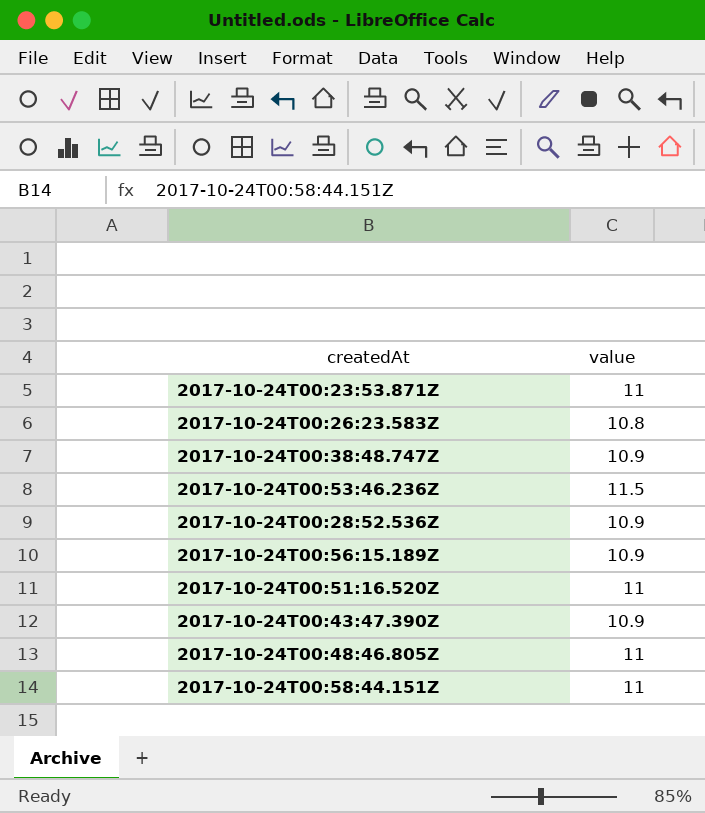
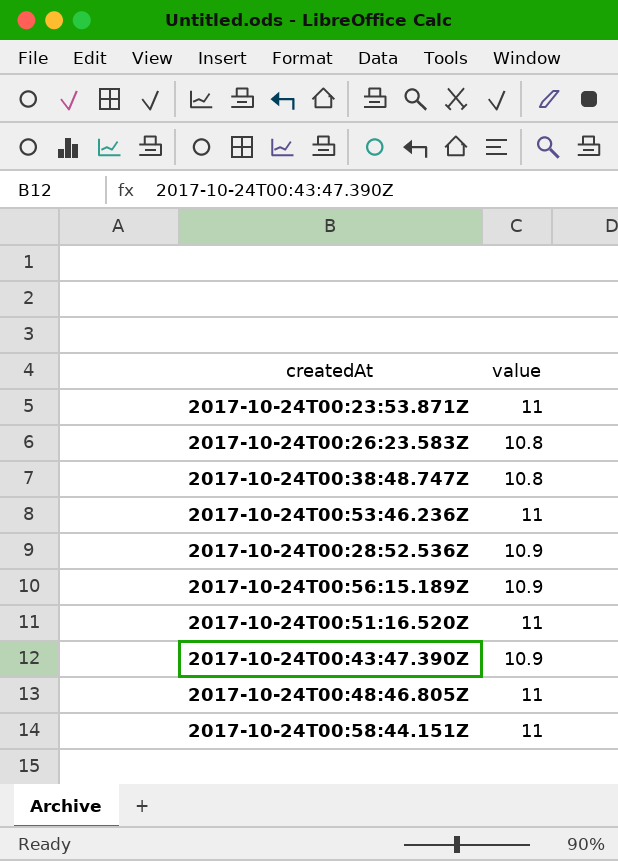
2017-10-24T00:38:48.747Z | value: 10.9 -> 10.8
2017-10-24T00:53:46.236Z | value: 11.5 -> 11

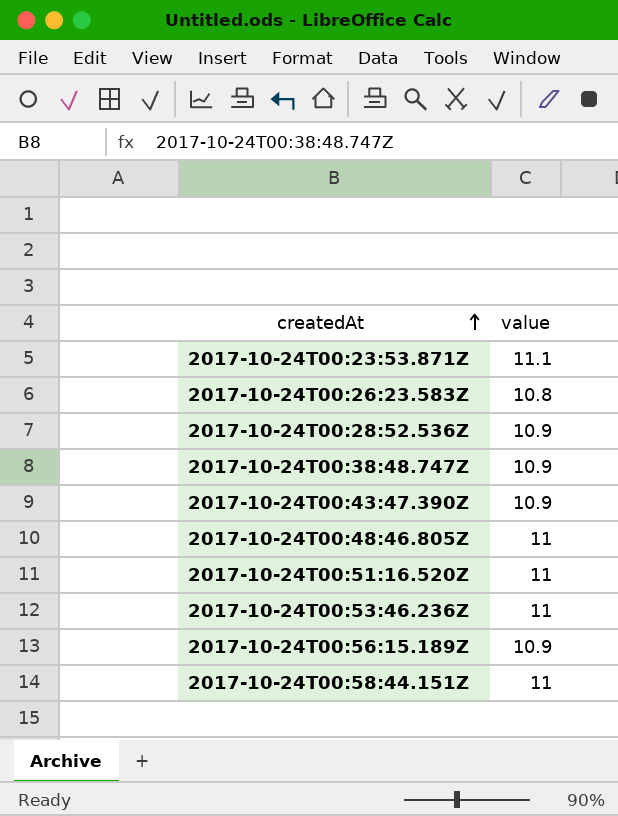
row order: none -> createdAt ascending
2017-10-24T00:23:53.871Z | value: 11 -> 11.1
2017-10-24T00:38:48.747Z | value: 10.8 -> 10.9

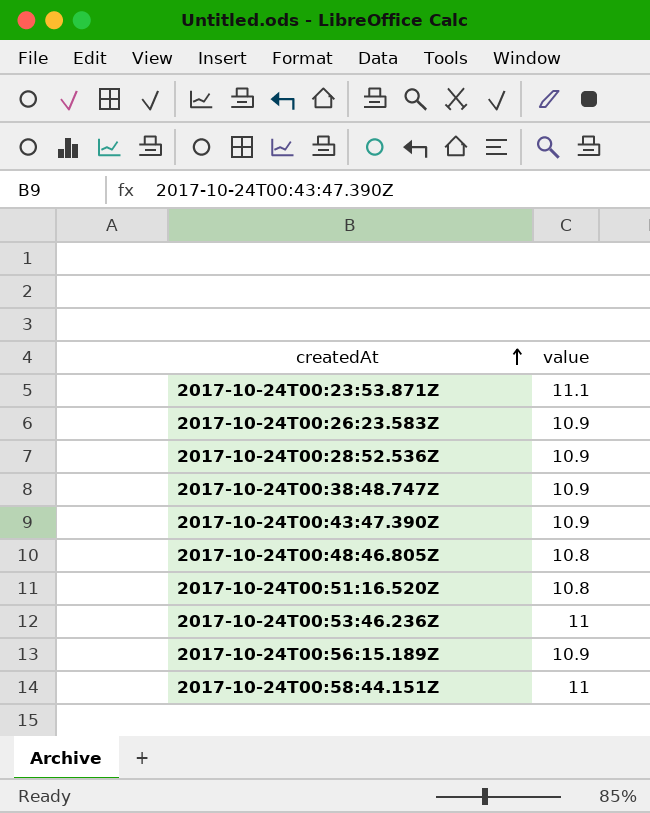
2017-10-24T00:26:23.583Z | value: 10.8 -> 10.9
2017-10-24T00:48:46.805Z | value: 11 -> 10.8
2017-10-24T00:51:16.520Z | value: 11 -> 10.8

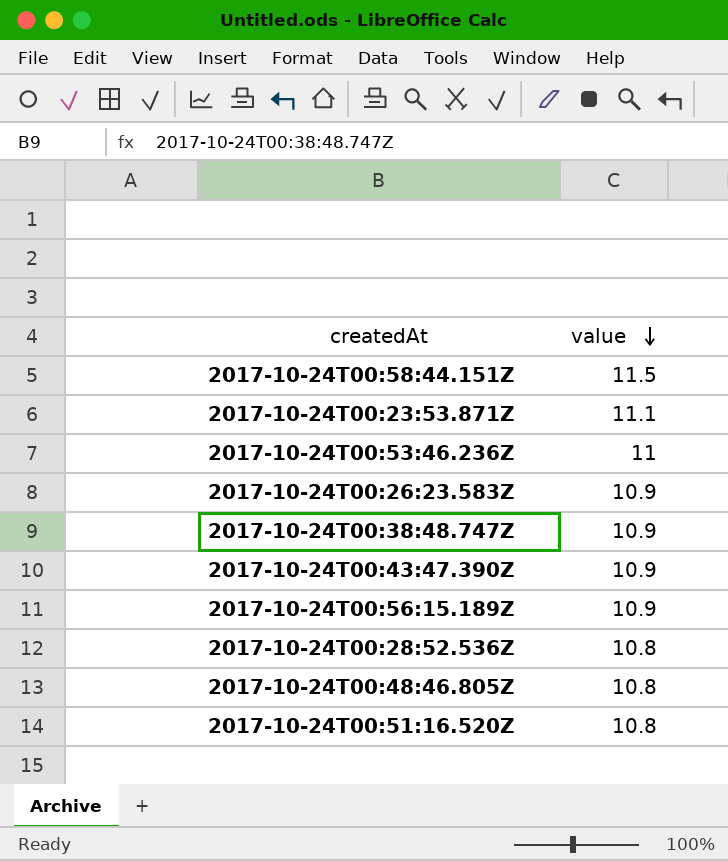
row order: createdAt ascending -> value descending
2017-10-24T00:58:44.151Z | value: 11 -> 11.5
2017-10-24T00:28:52.536Z | value: 10.9 -> 10.8

